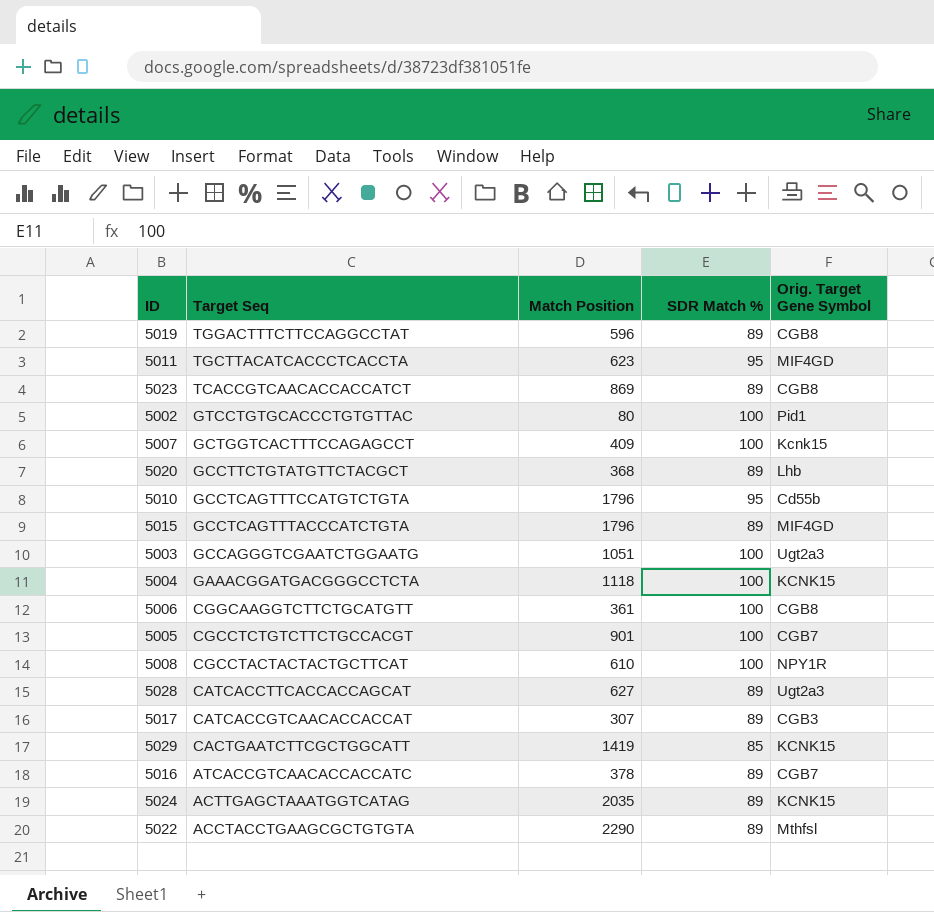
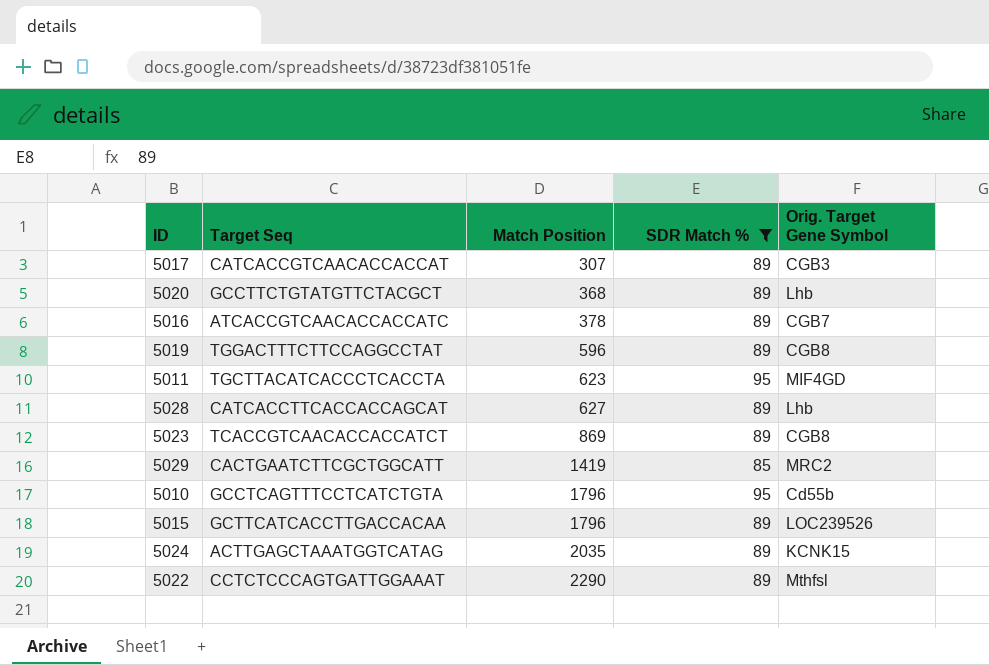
filter: none -> SDR Match % != 100
row order: Target Seq descending -> Match Position ascending
5028 | Orig. Target Gene Symbol: Ugt2a3 -> Lhb
5029 | Orig. Target Gene Symbol: KCNK15 -> MRC2
5010 | Target Seq: GCCTCAGTTTCCATGTCTGTA -> GCCTCAGTTTCCTCATCTGTA
5015 | Target Seq: GCCTCAGTTTACCCATCTGTA -> GCTTCATCACCTTGACCACAA
5015 | Orig. Target Gene Symbol: MIF4GD -> LOC239526
5022 | Target Seq: ACCTACCTGAAGCGCTGTGTA -> CCTCTCCCAGTGATTGGAAAT

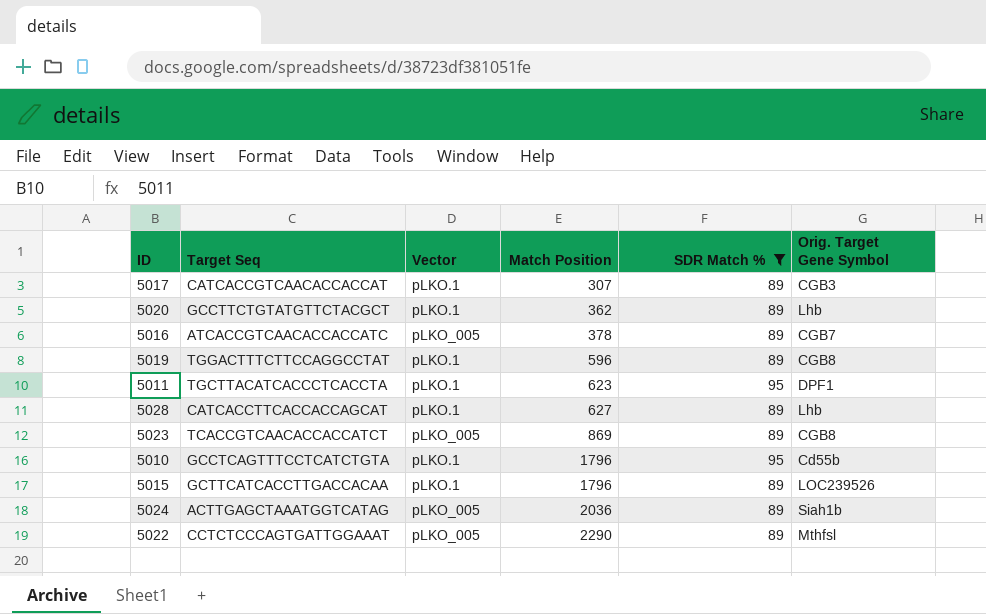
column Vector | position: none -> 3
row 5029: CACTGAATCTTCGCTGGCATT | 1419 | 85 | MRC2 -> none
5020 | Match Position: 368 -> 362
5011 | Orig. Target Gene Symbol: MIF4GD -> DPF1
5024 | Match Position: 2035 -> 2036
5024 | Orig. Target Gene Symbol: KCNK15 -> Siah1b

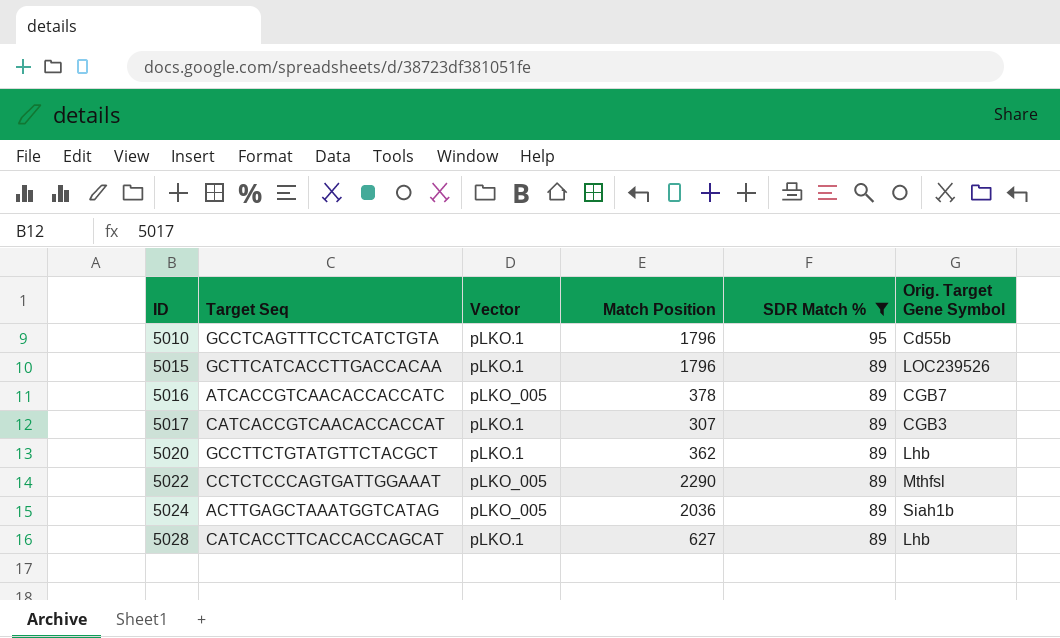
row order: Match Position ascending -> ID ascending
row 5019: TGGACTTTCTTCCAGGCCTAT | pLKO.1 | 596 | 89 | CGB8 -> none
row 5011: TGCTTACATCACCCTCACCTA | pLKO.1 | 623 | 95 | DPF1 -> none
row 5023: TCACCGTCAACACCACCATCT | pLKO_005 | 869 | 89 | CGB8 -> none

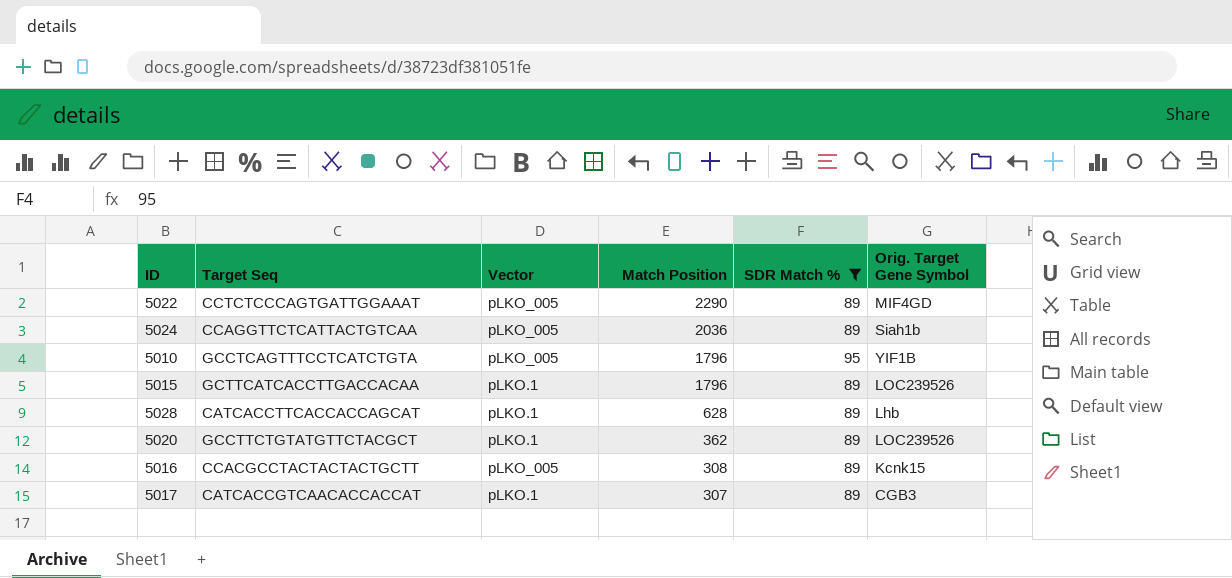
row order: ID ascending -> Match Position descending
5022 | Orig. Target Gene Symbol: Mthfsl -> MIF4GD
5024 | Target Seq: ACTTGAGCTAAATGGTCATAG -> CCAGGTTCTCATTACTGTCAA
5010 | Vector: pLKO.1 -> pLKO_005
5010 | Orig. Target Gene Symbol: Cd55b -> YIF1B
5028 | Match Position: 627 -> 628
5020 | Orig. Target Gene Symbol: Lhb -> LOC239526
5016 | Target Seq: ATCACCGTCAACACCACCATC -> CCACGCCTACTACTACTGCTT
5016 | Match Position: 378 -> 308
5016 | Orig. Target Gene Symbol: CGB7 -> Kcnk15

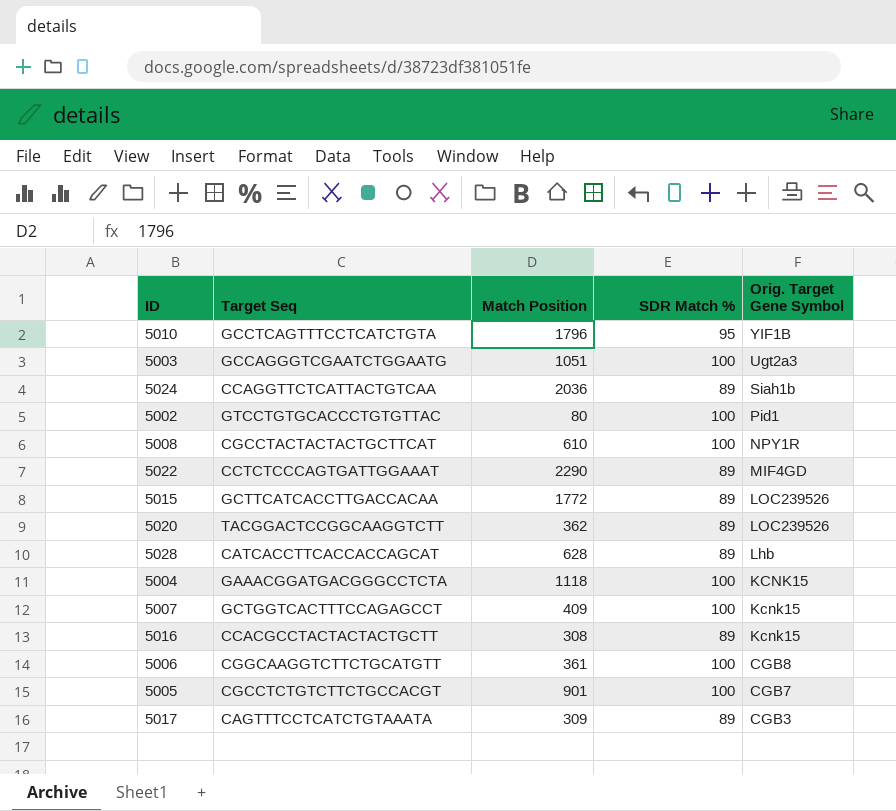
filter: SDR Match % != 100 -> none
row order: Match Position descending -> Orig. Target Gene Symbol descending
column Vector | position: 3 -> none
5015 | Match Position: 1796 -> 1772
5020 | Target Seq: GCCTTCTGTATGTTCTACGCT -> TACGGACTCCGGCAAGGTCTT
5017 | Target Seq: CATCACCGTCAACACCACCAT -> CAGTTTCCTCATCTGTAAATA
5017 | Match Position: 307 -> 309

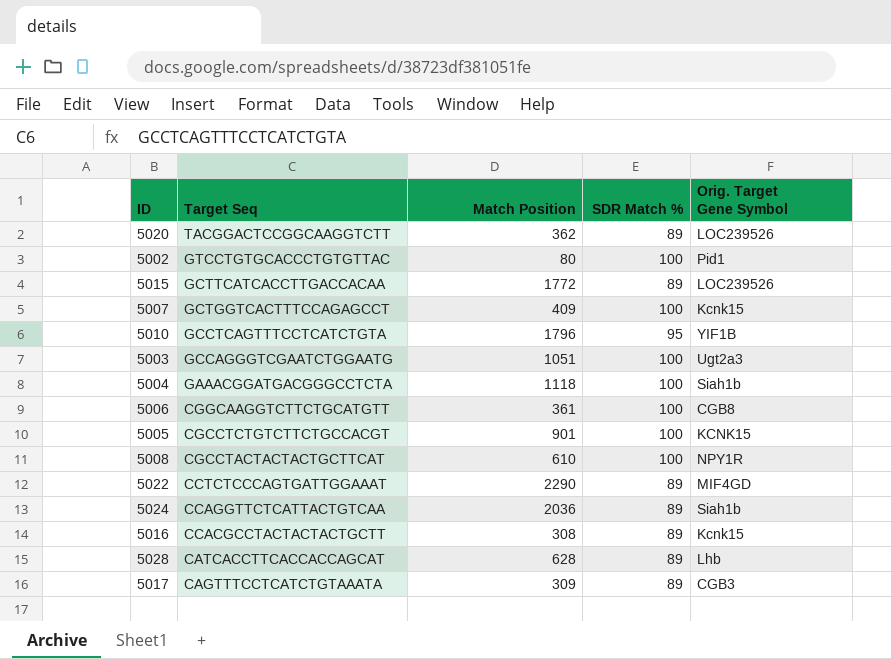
row order: Orig. Target Gene Symbol descending -> Target Seq descending
5004 | Orig. Target Gene Symbol: KCNK15 -> Siah1b
5005 | Orig. Target Gene Symbol: CGB7 -> KCNK15

